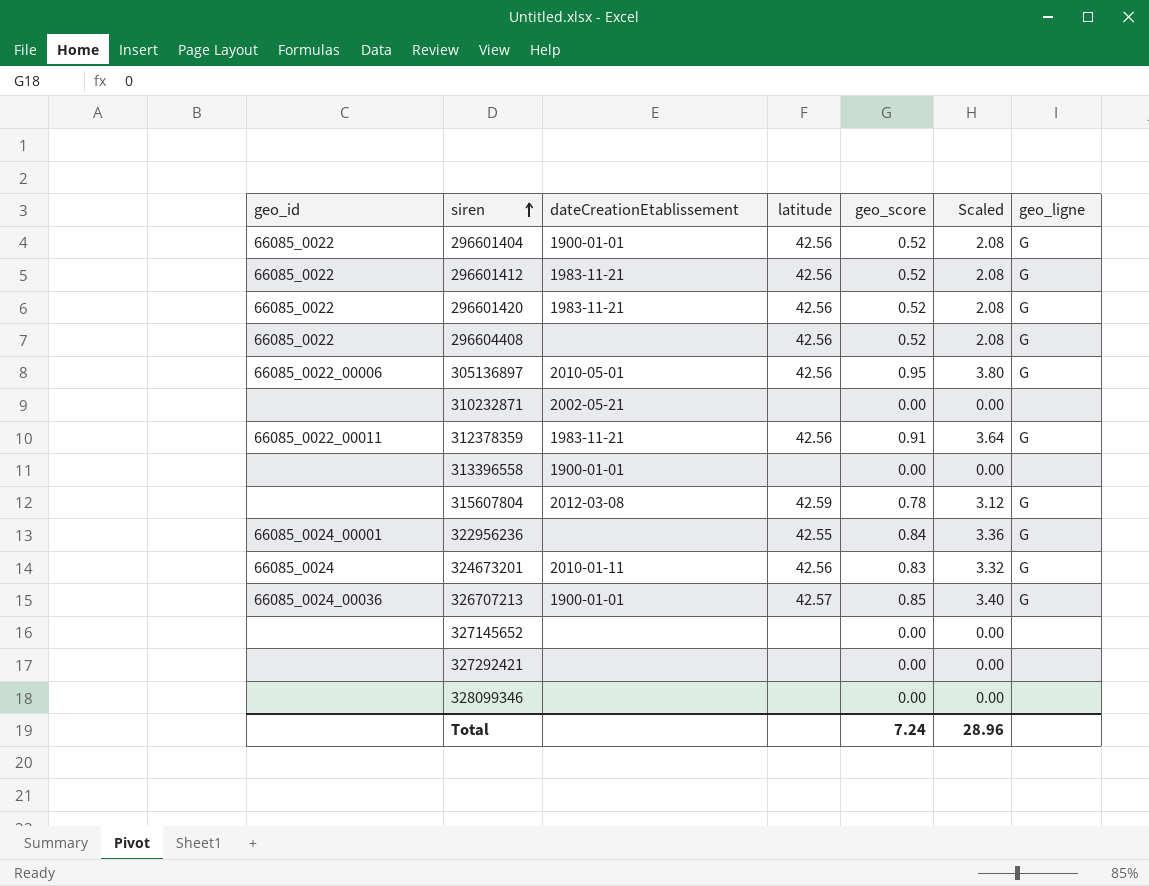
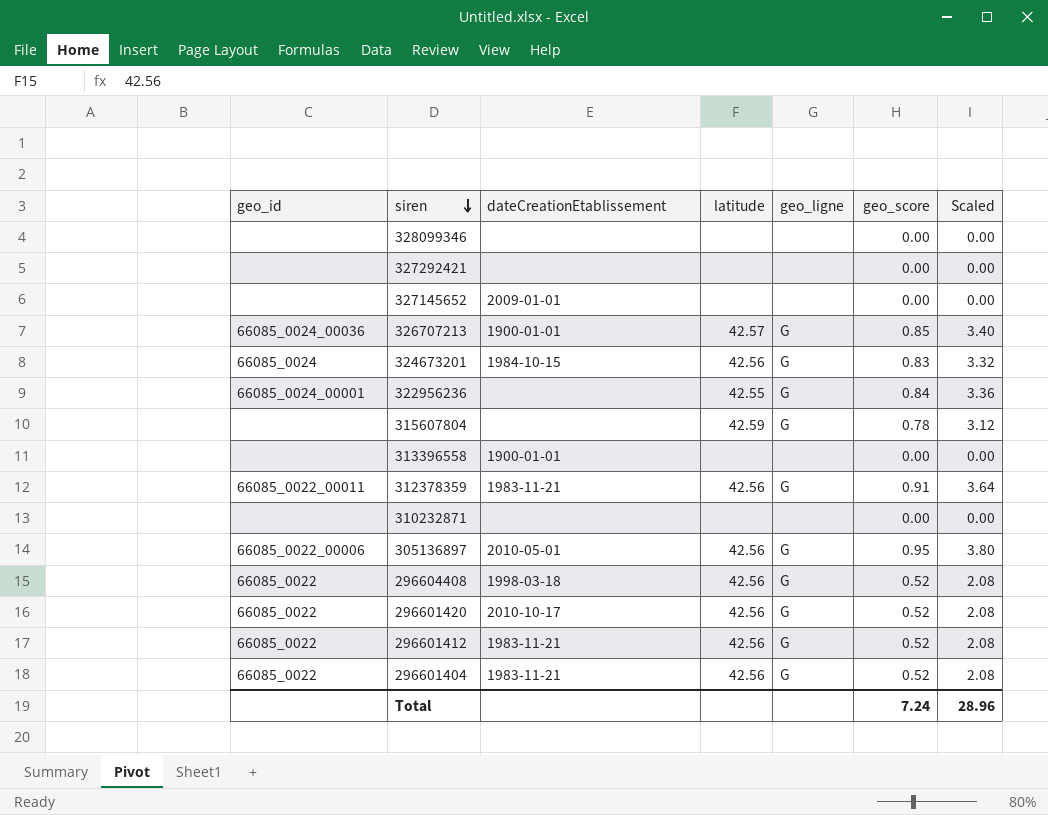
row order: siren ascending -> siren descending
column geo_ligne | position: 7 -> 5
327145652 | dateCreationEtablissement: none -> 2009-01-01
324673201 | dateCreationEtablissement: 2010-01-11 -> 1984-10-15
315607804 | dateCreationEtablissement: 2012-03-08 -> none
310232871 | dateCreationEtablissement: 2002-05-21 -> none
296604408 | dateCreationEtablissement: none -> 1998-03-18
296601420 | dateCreationEtablissement: 1983-11-21 -> 2010-10-17
296601404 | dateCreationEtablissement: 1900-01-01 -> 1983-11-21

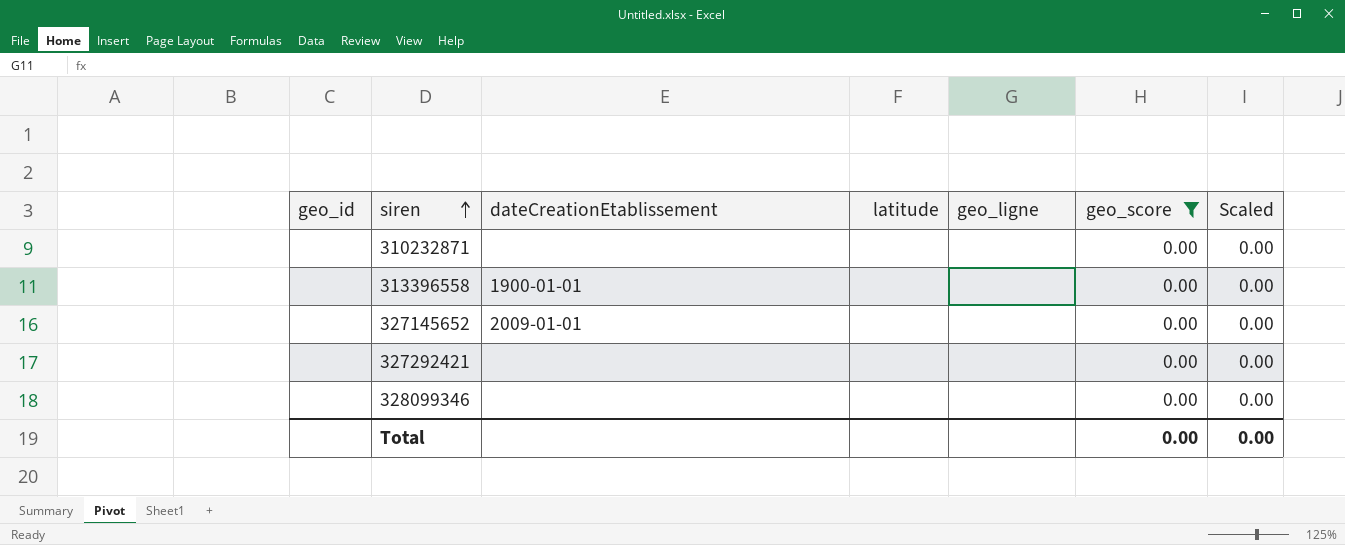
filter: none -> geo_score = 0.00
row order: siren descending -> siren ascending
Total | geo_score: 7.24 -> 0.00
Total | Scaled: 28.96 -> 0.00

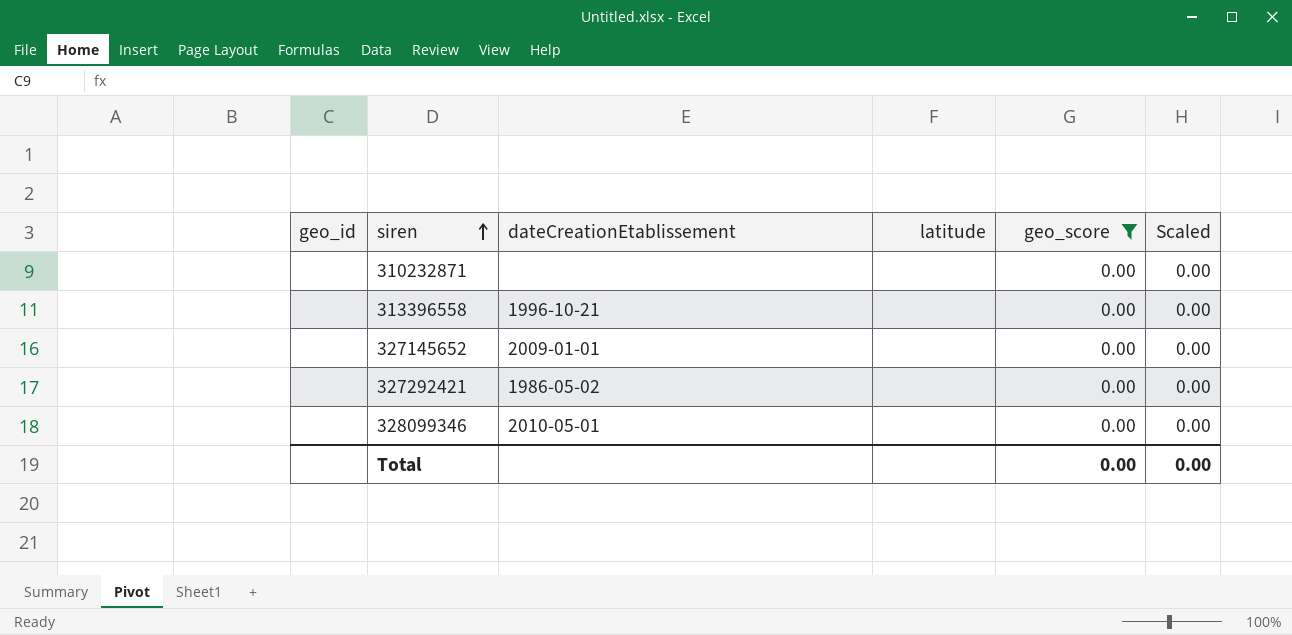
column geo_ligne | position: 5 -> none
313396558 | dateCreationEtablissement: 1900-01-01 -> 1996-10-21
327292421 | dateCreationEtablissement: none -> 1986-05-02
328099346 | dateCreationEtablissement: none -> 2010-05-01

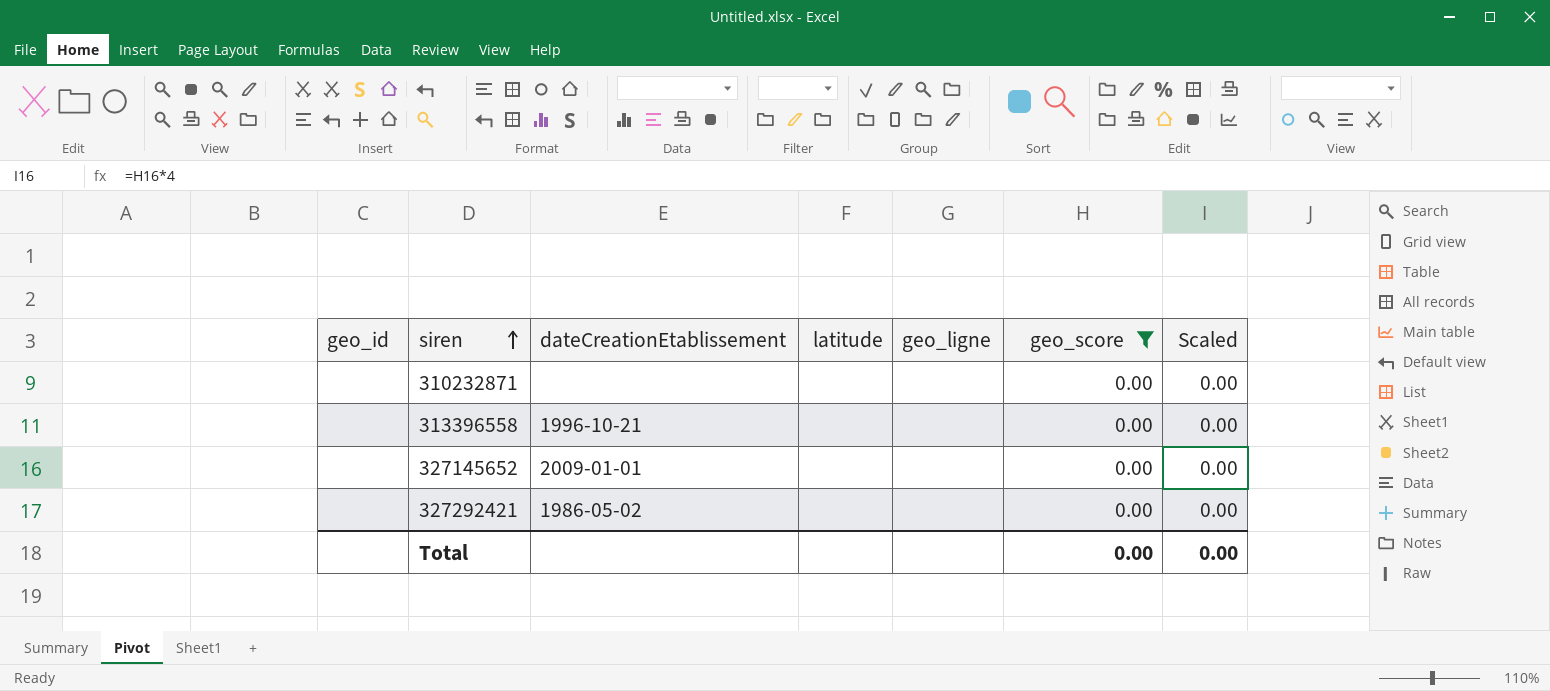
column geo_ligne | position: none -> 5
row 328099346: none | 2010-05-01 | none | 0.00 | 0.00 -> none

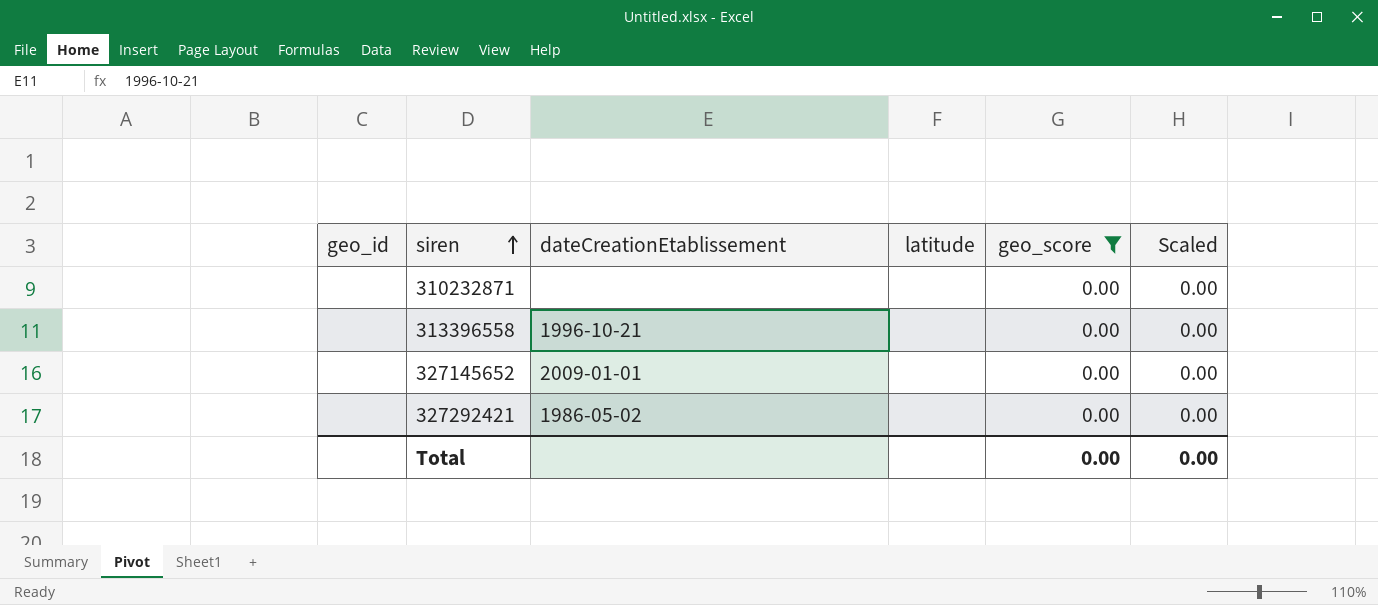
column geo_ligne | position: 5 -> none

